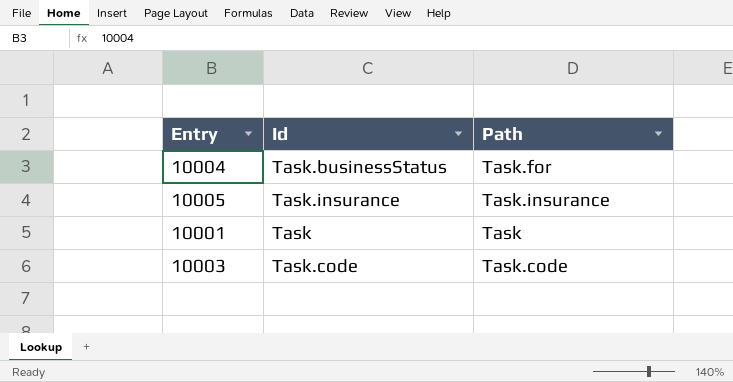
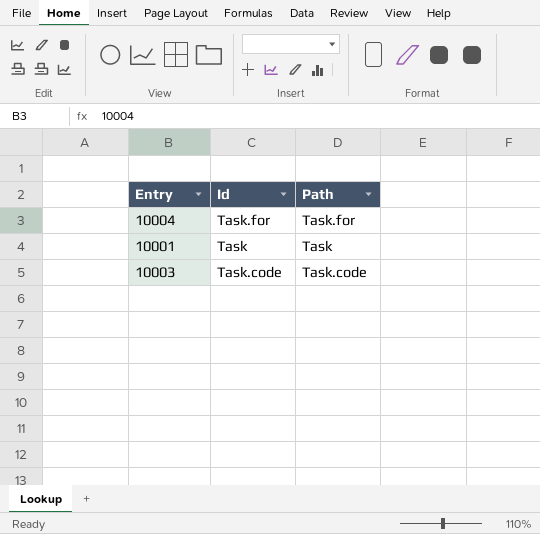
row 10005: Task.insurance | Task.insurance -> none
10004 | Id: Task.businessStatus -> Task.for

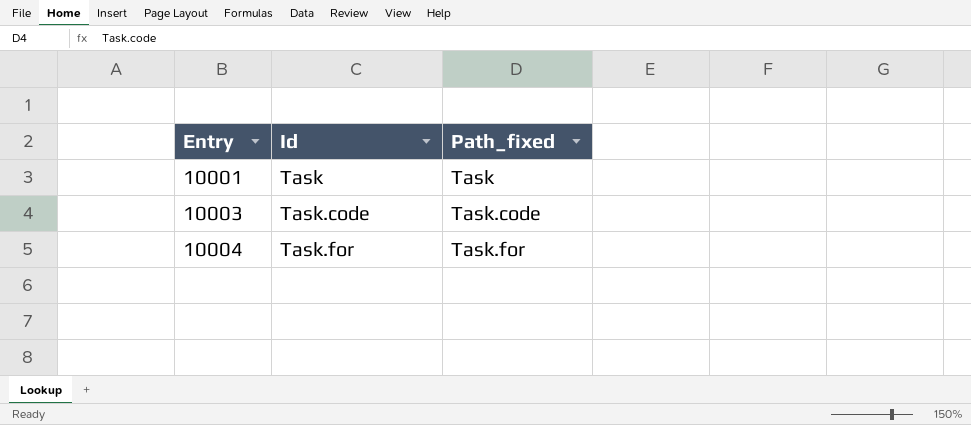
row order: none -> Entry ascending
column name: Path -> Path_fixed

